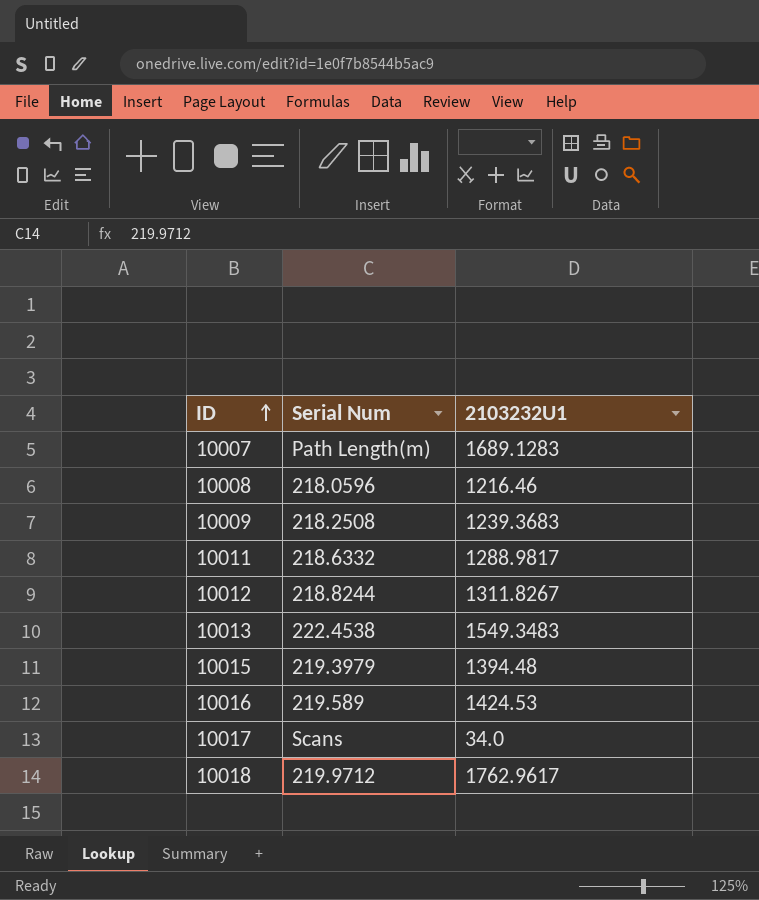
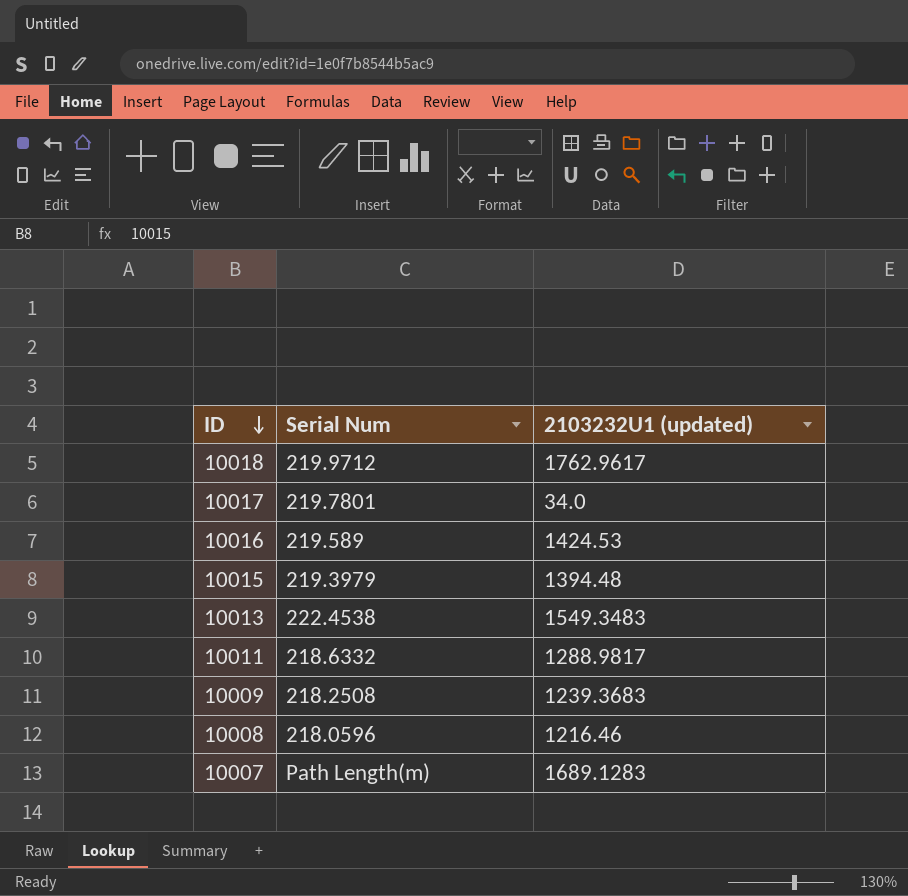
row order: ID ascending -> ID descending
column name: 2103232U1 -> 2103232U1 (updated)
row 10012: 218.8244 | 1311.8267 -> none
10017 | Serial Num: Scans -> 219.7801

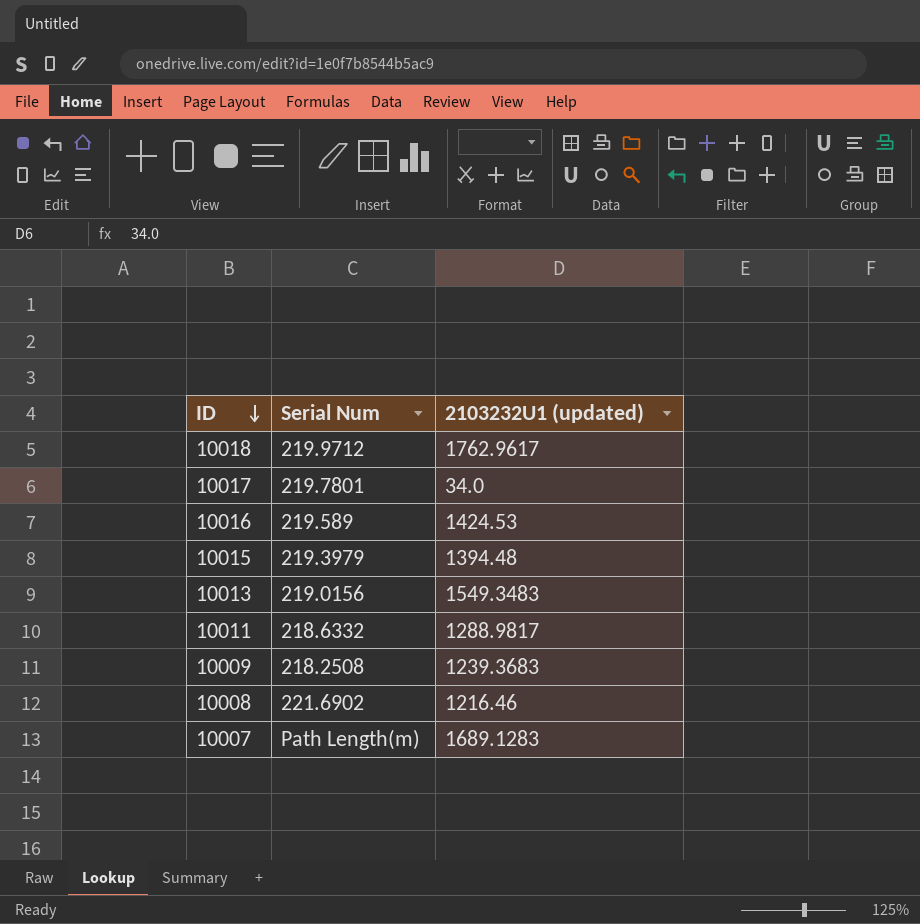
10013 | Serial Num: 222.4538 -> 219.0156
10008 | Serial Num: 218.0596 -> 221.6902

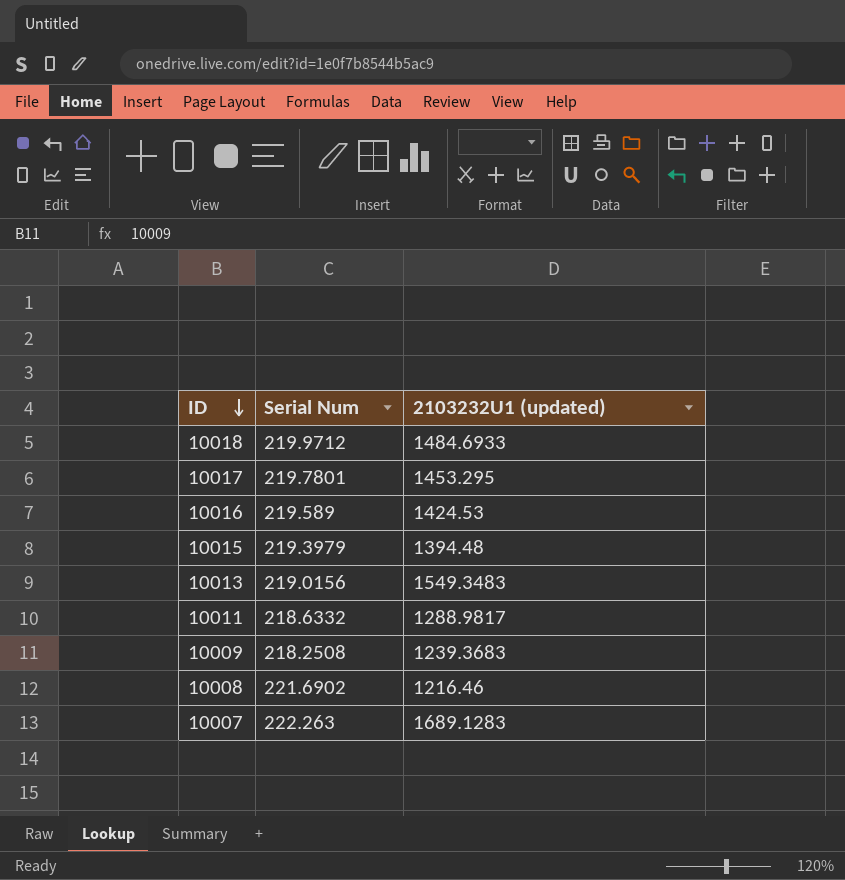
10018 | 2103232U1 (updated): 1762.9617 -> 1484.6933
10017 | 2103232U1 (updated): 34.0 -> 1453.295
10007 | Serial Num: Path Length(m) -> 222.263

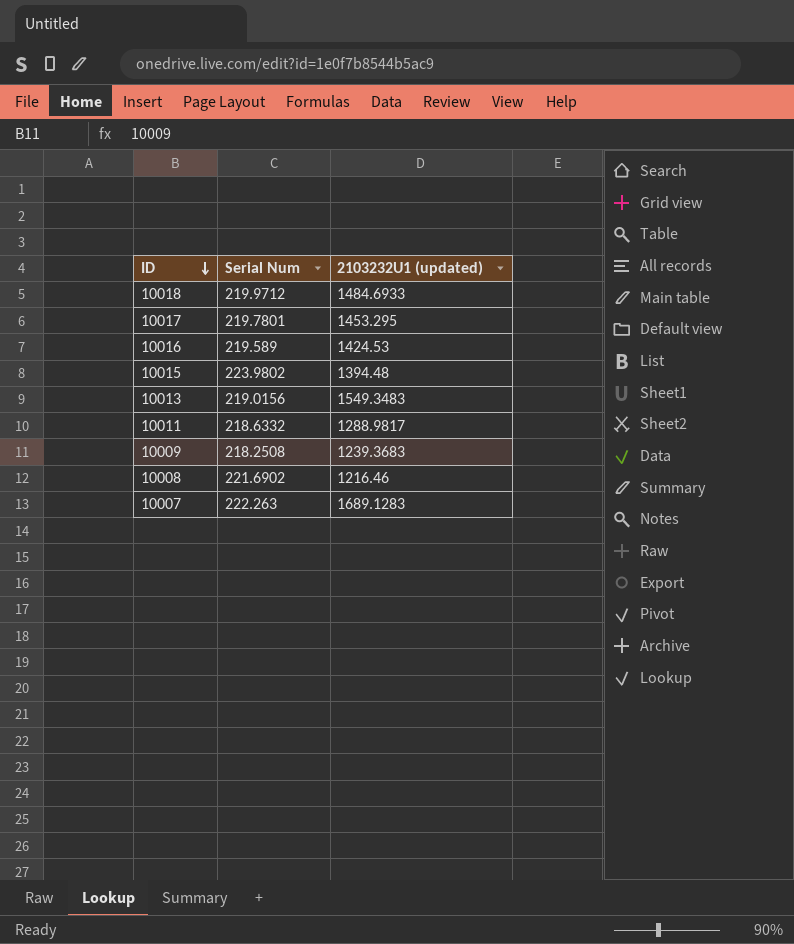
10015 | Serial Num: 219.3979 -> 223.9802

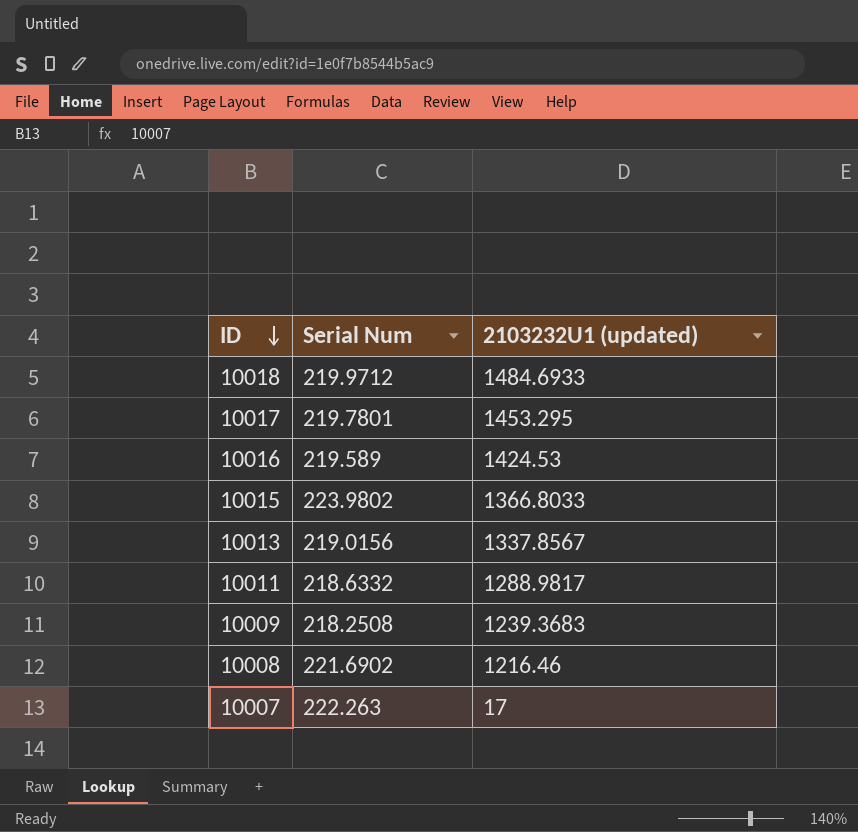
10015 | 2103232U1 (updated): 1394.48 -> 1366.8033
10013 | 2103232U1 (updated): 1549.3483 -> 1337.8567
10007 | 2103232U1 (updated): 1689.1283 -> 17

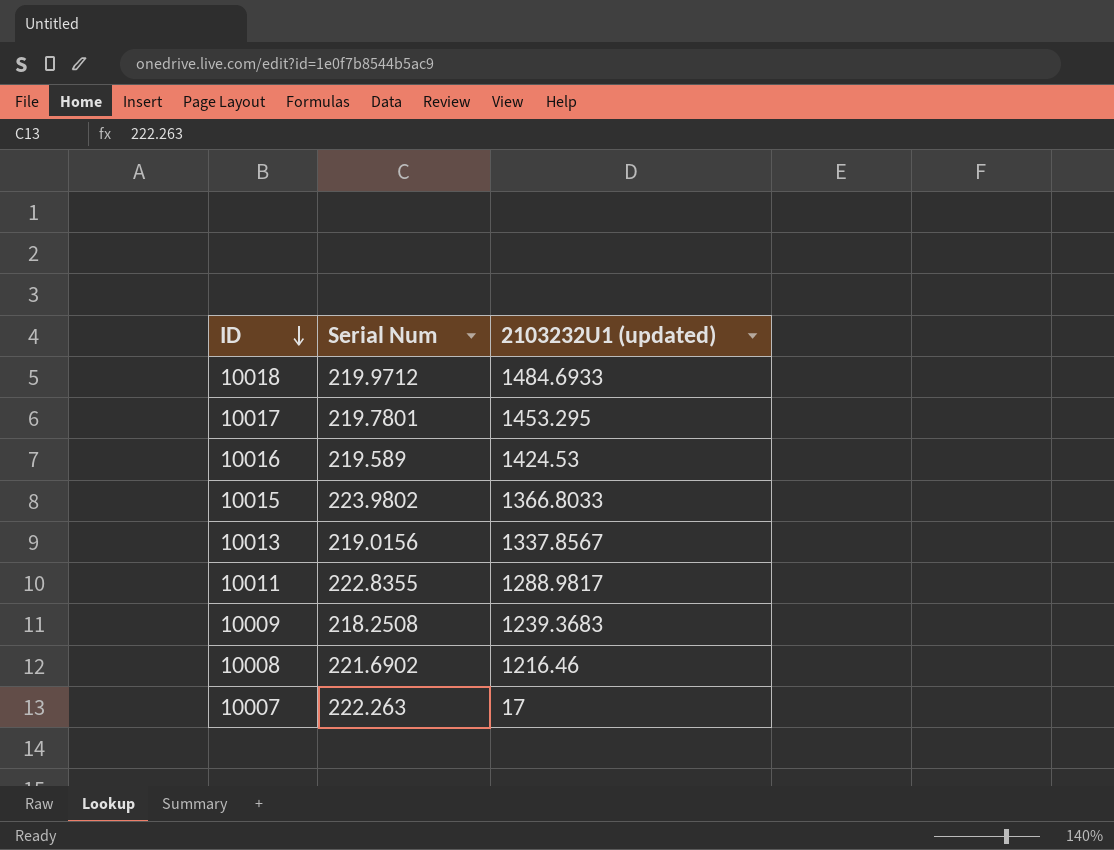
10011 | Serial Num: 218.6332 -> 222.8355

